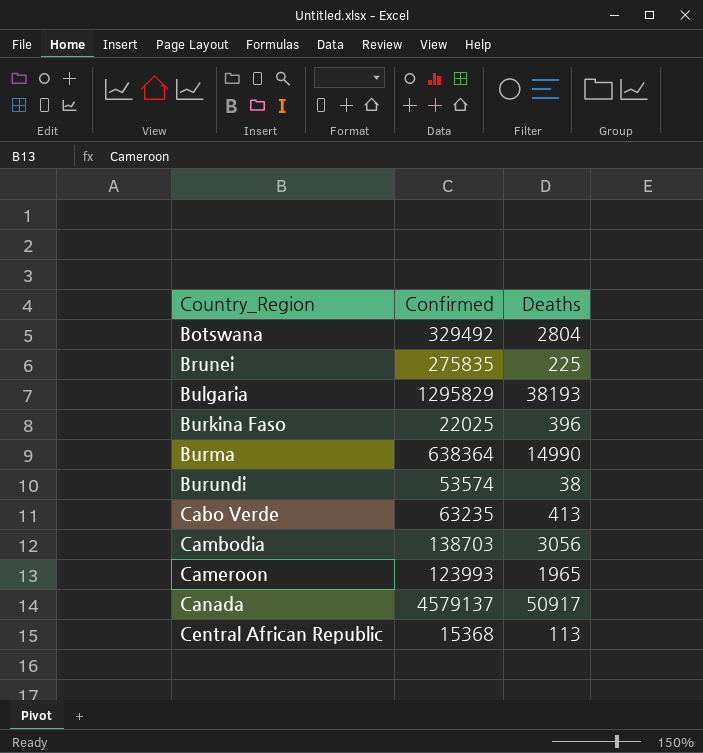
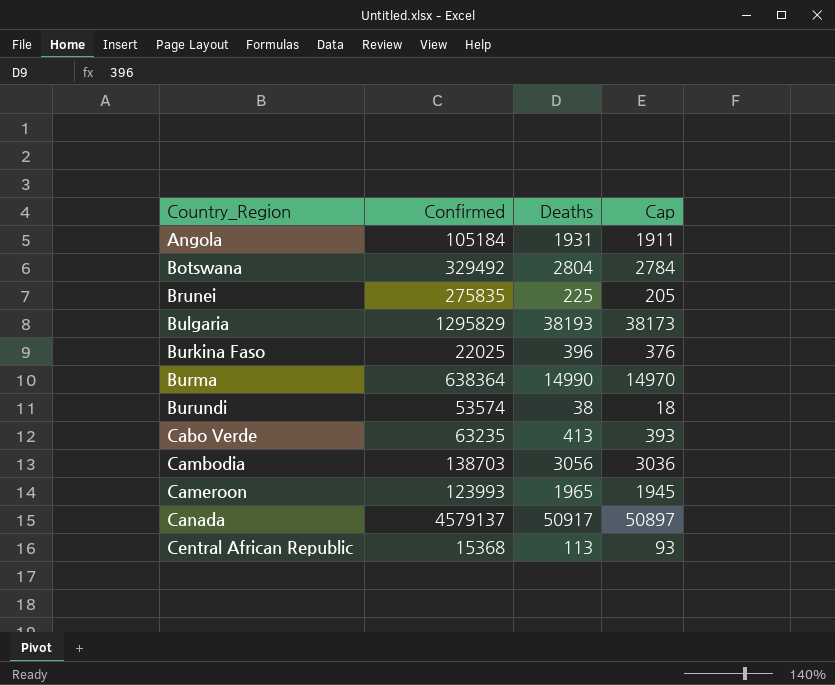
column Cap | formula: none -> [Deaths] - 20
row Angola: none -> 105184 | 1931 | 1911

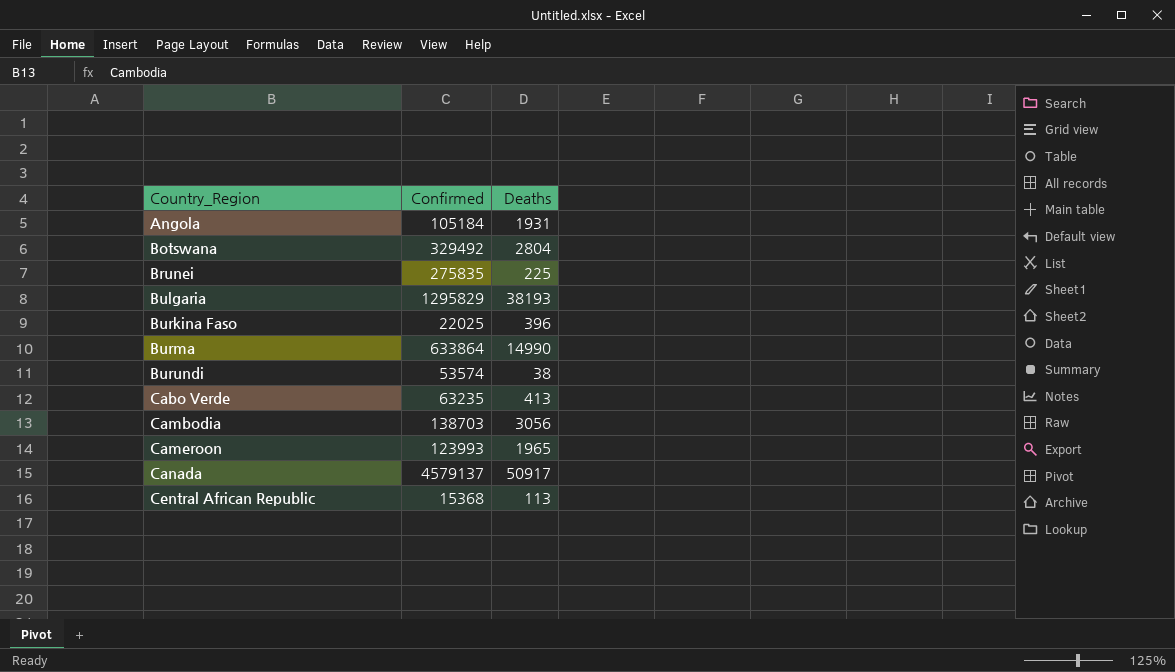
column Cap | formula: [Deaths] - 20 -> none
Burma | Confirmed: 638364 -> 633864

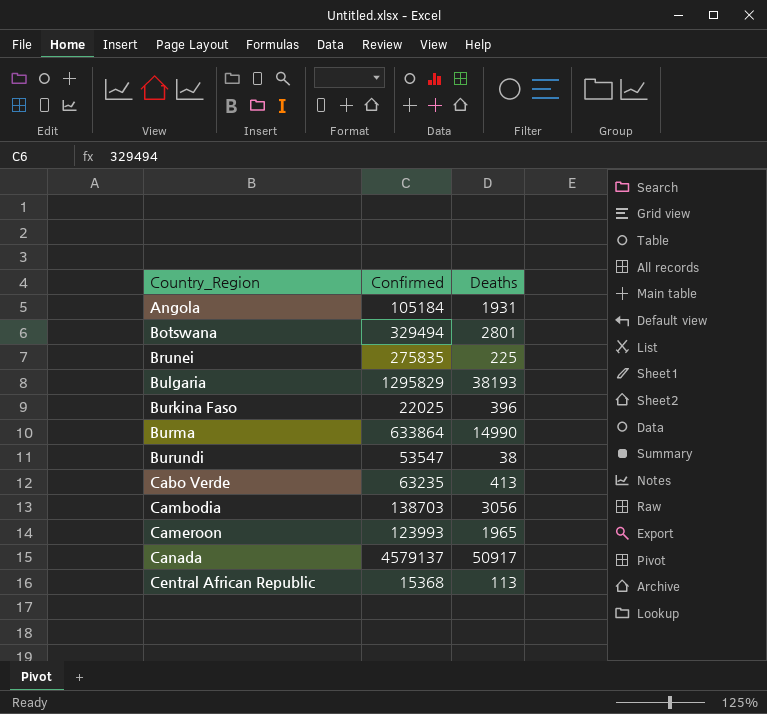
Botswana | Confirmed: 329492 -> 329494
Botswana | Deaths: 2804 -> 2801
Burundi | Confirmed: 53574 -> 53547

